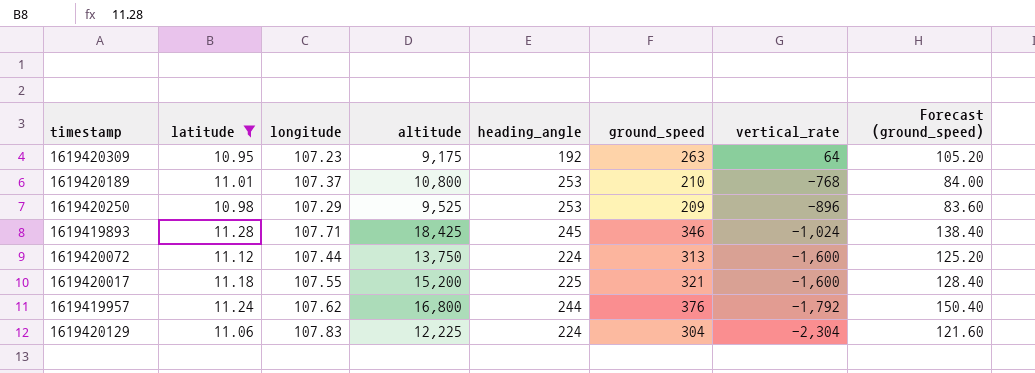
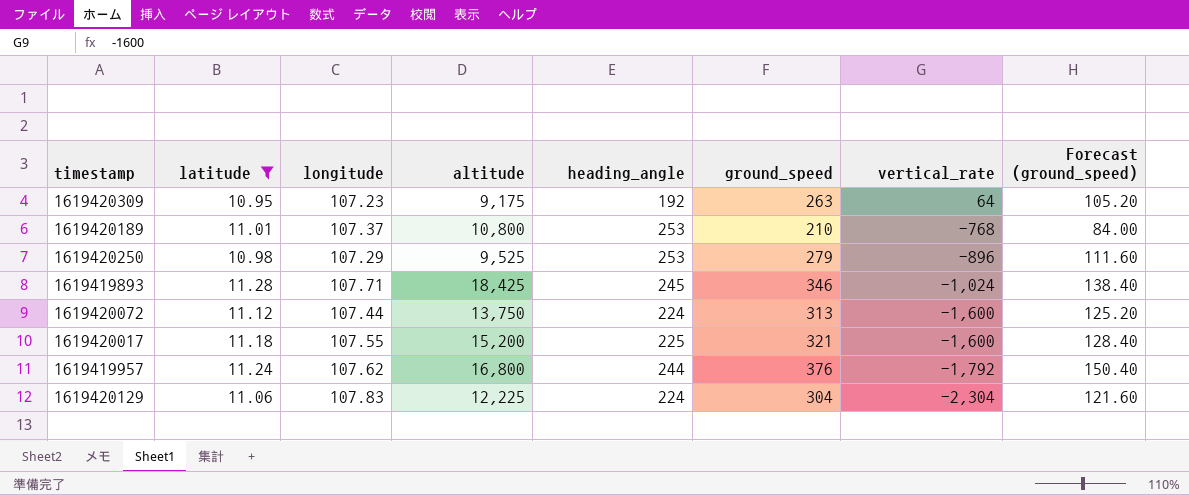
1619420250 | ground_speed: 209 -> 279
1619420250 | Forecast (ground_speed): 83.60 -> 111.60

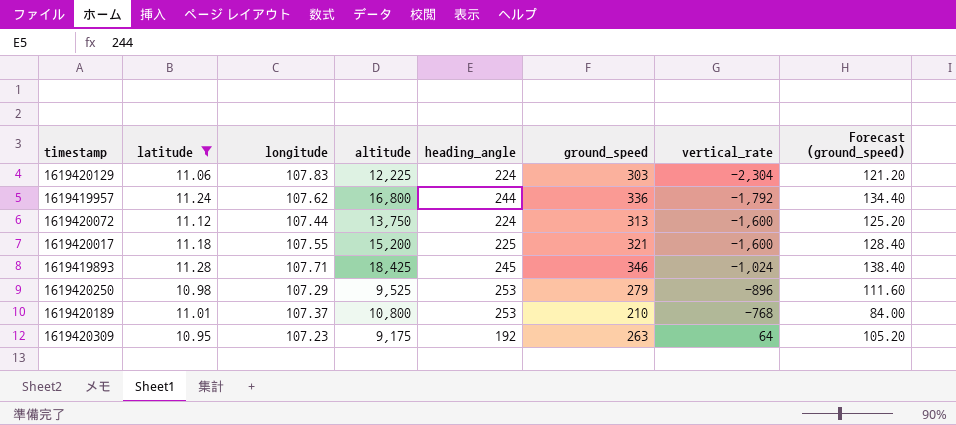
row order: vertical_rate descending -> vertical_rate ascending
1619420129 | ground_speed: 304 -> 303
1619420129 | Forecast (ground_speed): 121.60 -> 121.20
1619419957 | ground_speed: 376 -> 336
1619419957 | Forecast (ground_speed): 150.40 -> 134.40

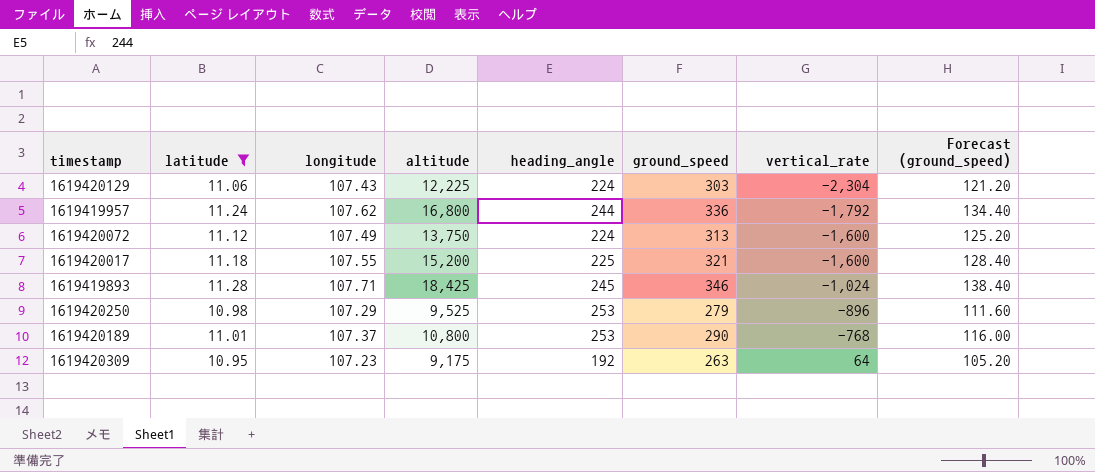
1619420129 | longitude: 107.83 -> 107.43
1619420072 | longitude: 107.44 -> 107.49
1619420189 | ground_speed: 210 -> 290
1619420189 | Forecast (ground_speed): 84.00 -> 116.00

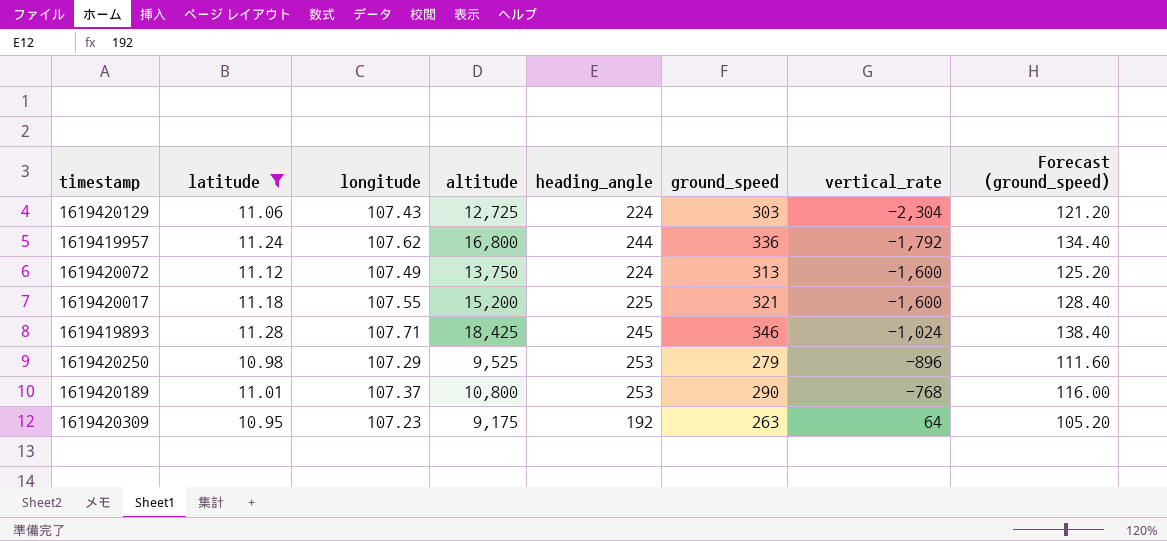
1619420129 | altitude: 12,225 -> 12,725

